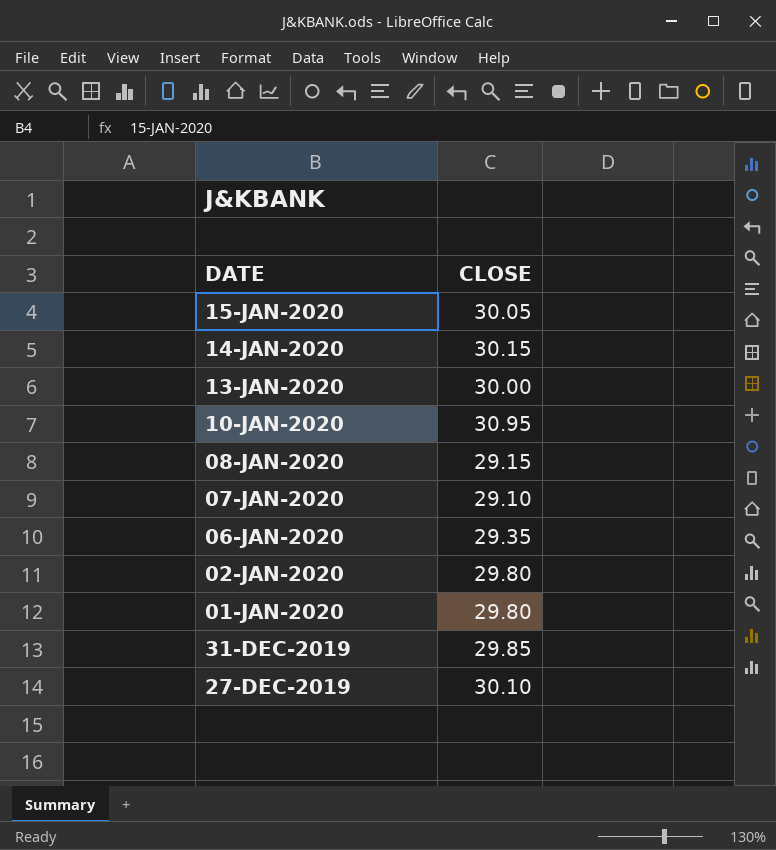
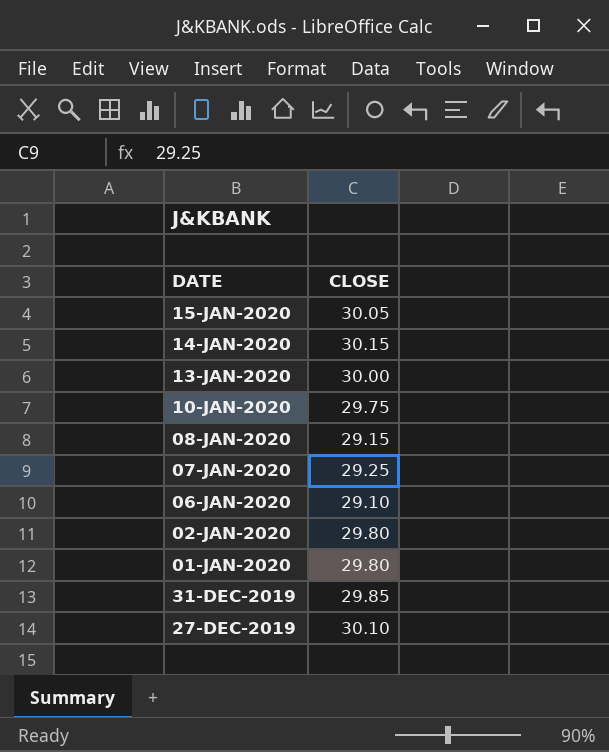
10-JAN-2020 | CLOSE: 30.95 -> 29.75
07-JAN-2020 | CLOSE: 29.10 -> 29.25
06-JAN-2020 | CLOSE: 29.35 -> 29.10

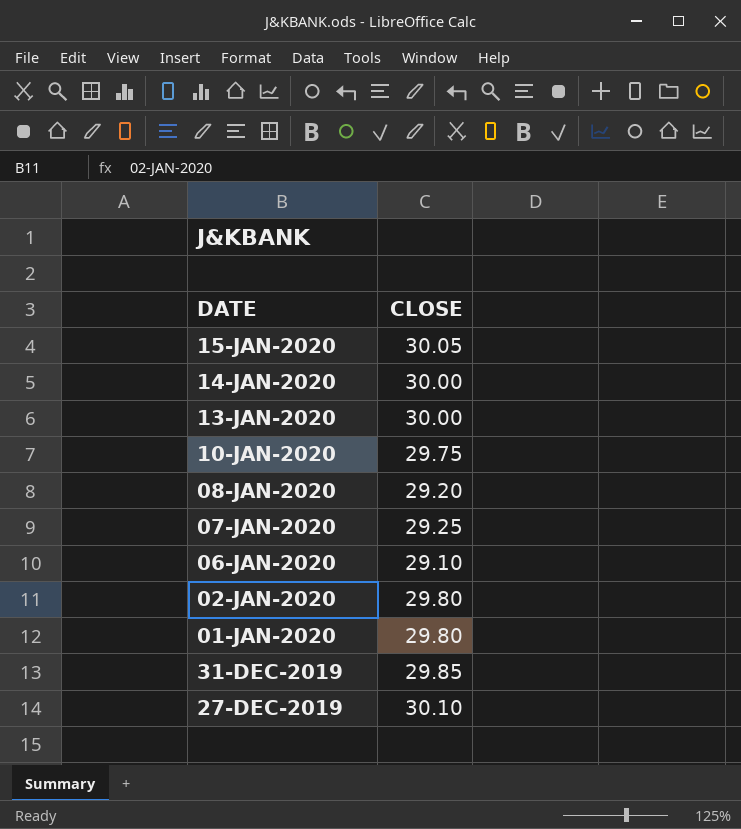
14-JAN-2020 | CLOSE: 30.15 -> 30.00
08-JAN-2020 | CLOSE: 29.15 -> 29.20

